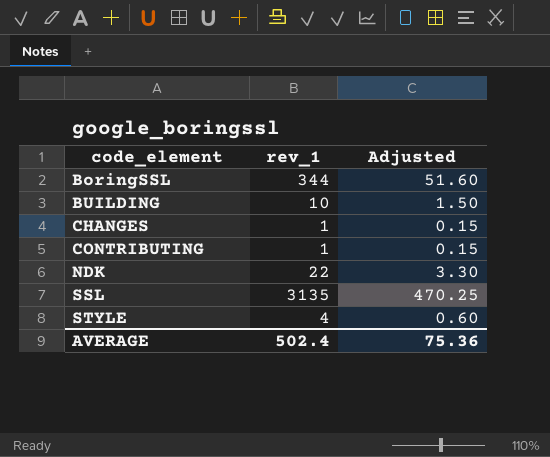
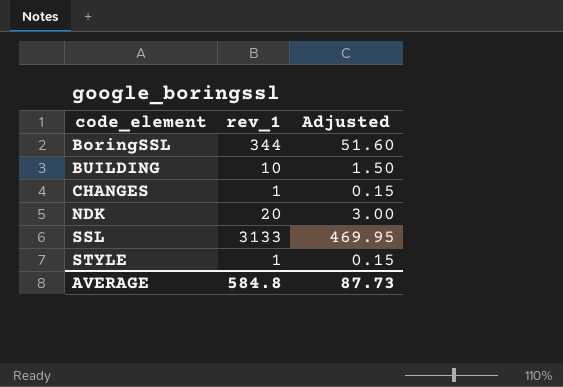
row CONTRIBUTING: 1 | 0.15 -> none
NDK | rev_1: 22 -> 20
NDK | Adjusted: 3.30 -> 3.00
SSL | rev_1: 3135 -> 3133
SSL | Adjusted: 470.25 -> 469.95
STYLE | rev_1: 4 -> 1
STYLE | Adjusted: 0.60 -> 0.15
AVERAGE | rev_1: 502.4 -> 584.8
AVERAGE | Adjusted: 75.36 -> 87.73

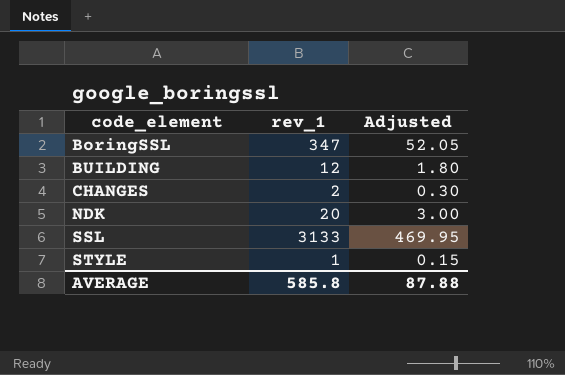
BoringSSL | rev_1: 344 -> 347
BoringSSL | Adjusted: 51.60 -> 52.05
BUILDING | rev_1: 10 -> 12
BUILDING | Adjusted: 1.50 -> 1.80
CHANGES | rev_1: 1 -> 2
CHANGES | Adjusted: 0.15 -> 0.30
AVERAGE | rev_1: 584.8 -> 585.8
AVERAGE | Adjusted: 87.73 -> 87.88

